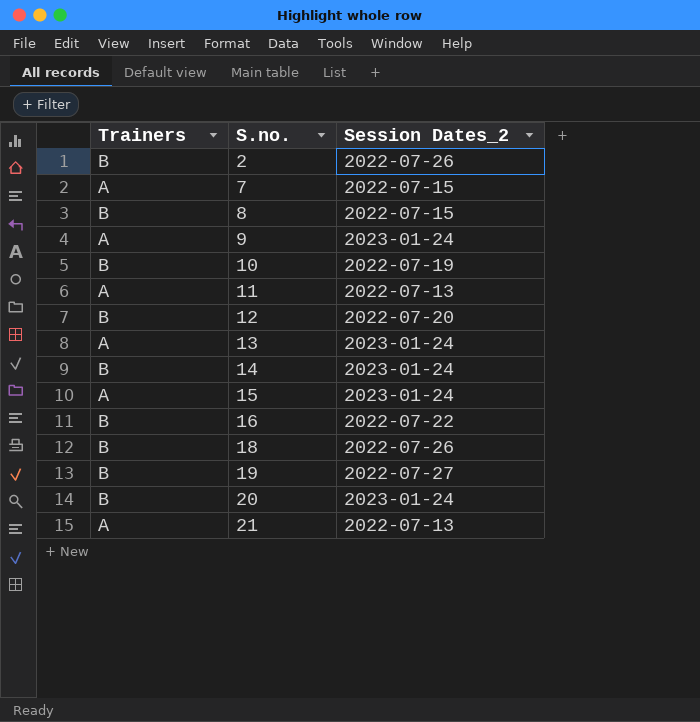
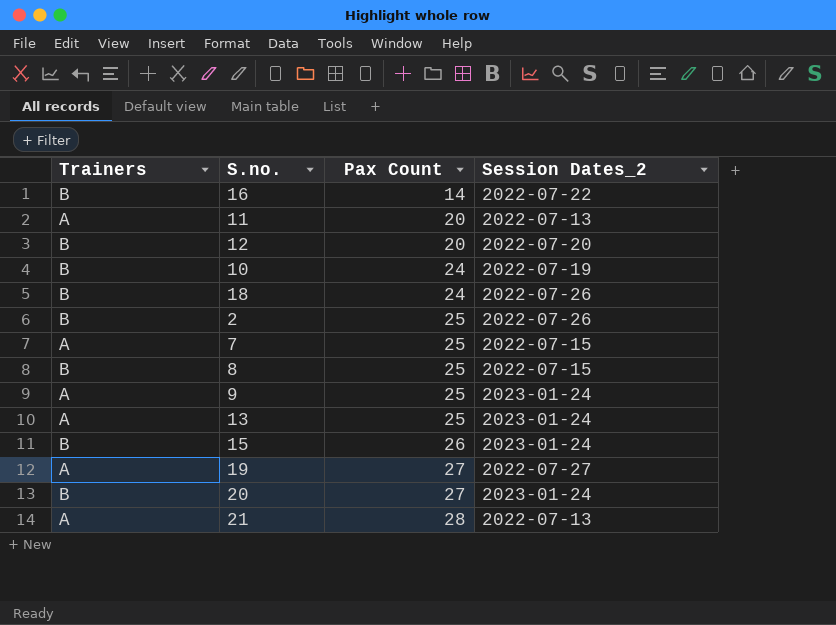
row order: S.no. ascending -> Pax Count ascending
column Pax Count | position: none -> 3
row 14: B | 2023-01-24 -> none
15 | Trainers: A -> B
19 | Trainers: B -> A

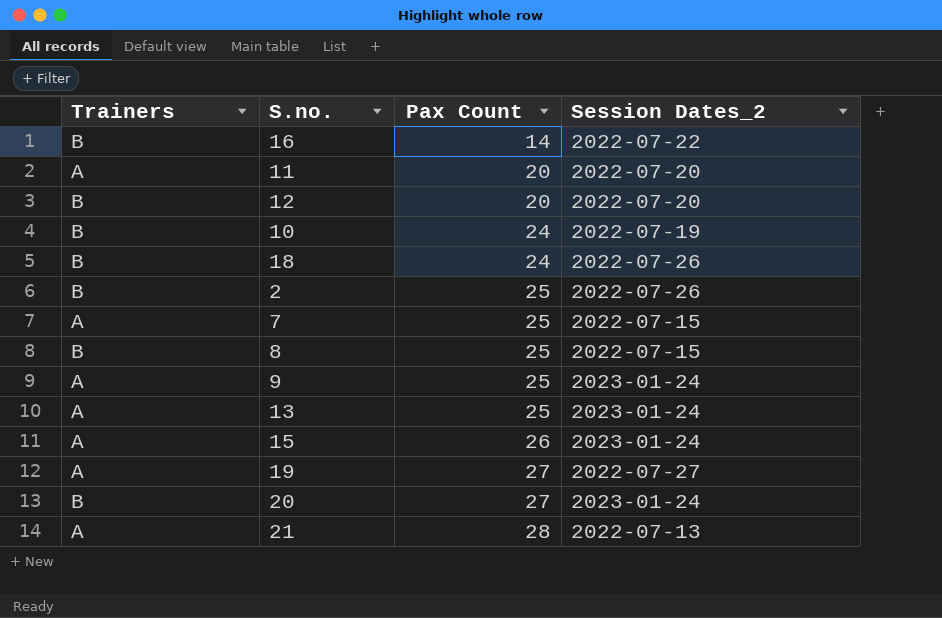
11 | Session Dates_2: 2022-07-13 -> 2022-07-20
15 | Trainers: B -> A

